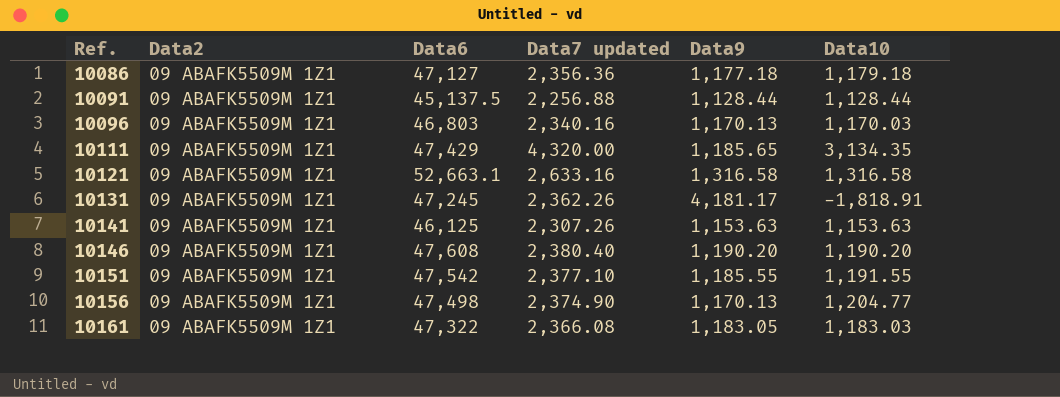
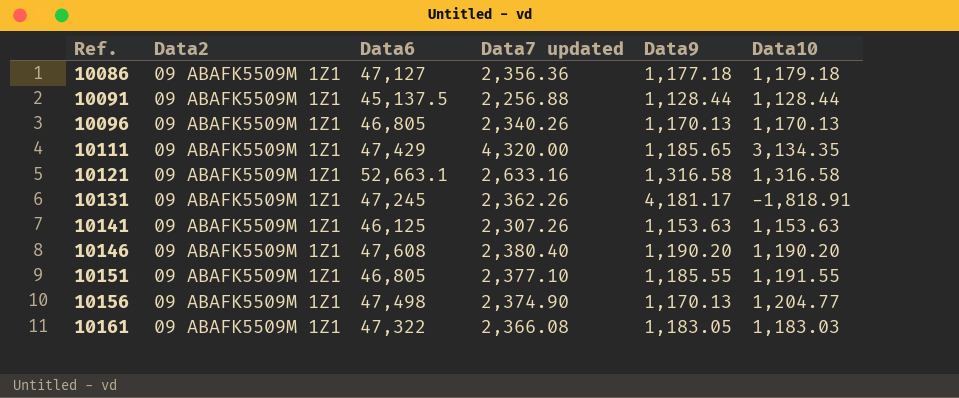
10096 | Data6: 46,803 -> 46,805
10096 | Data7 updated: 2,340.16 -> 2,340.26
10096 | Data10: 1,170.03 -> 1,170.13
10151 | Data6: 47,542 -> 46,805

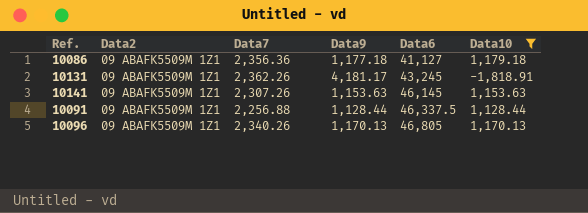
filter: none -> Data10 <= 1,179.18
row order: Ref. ascending -> Data6 ascending
column name: Data7 updated -> Data7
column Data6 | position: 3 -> 5
10086 | Data6: 47,127 -> 41,127
10131 | Data6: 47,245 -> 43,245
10141 | Data6: 46,125 -> 46,145
10091 | Data6: 45,137.5 -> 46,337.5

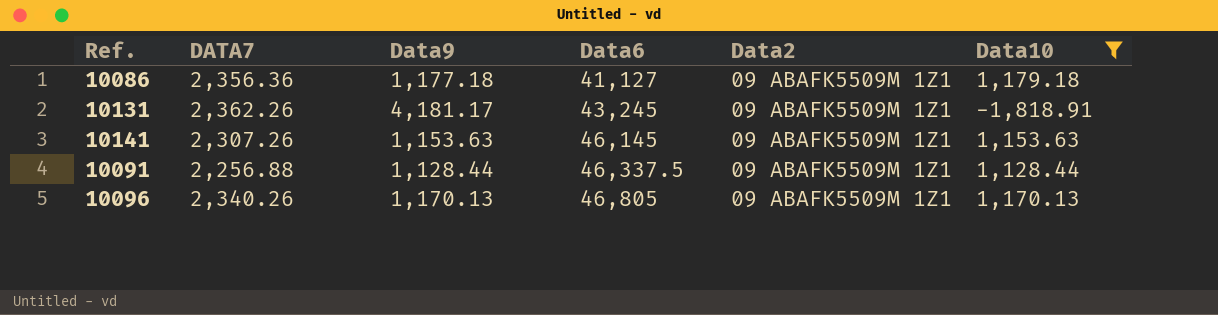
column name: Data7 -> DATA7
column Data2 | position: 2 -> 5

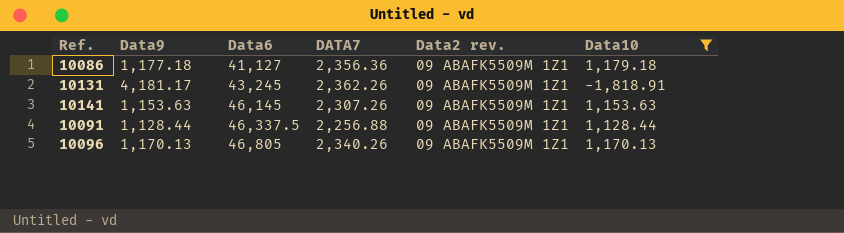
column DATA7 | position: 2 -> 4
column name: Data2 -> Data2 rev.

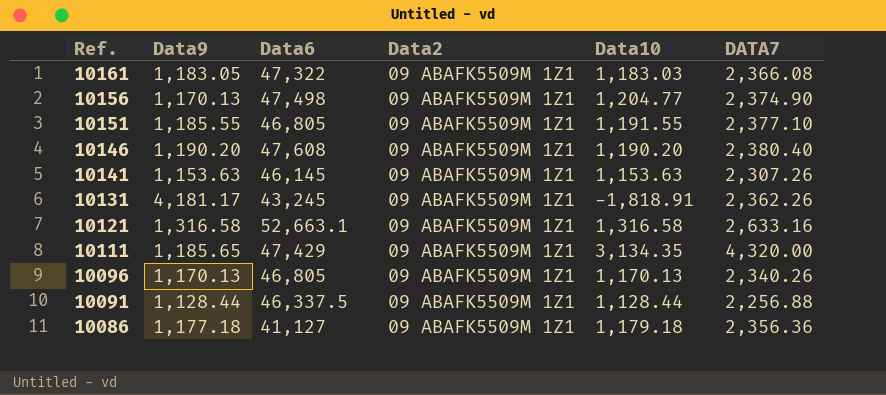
filter: Data10 <= 1,179.18 -> none
row order: Data6 ascending -> Ref. descending
column name: Data2 rev. -> Data2
column DATA7 | position: 4 -> 6

